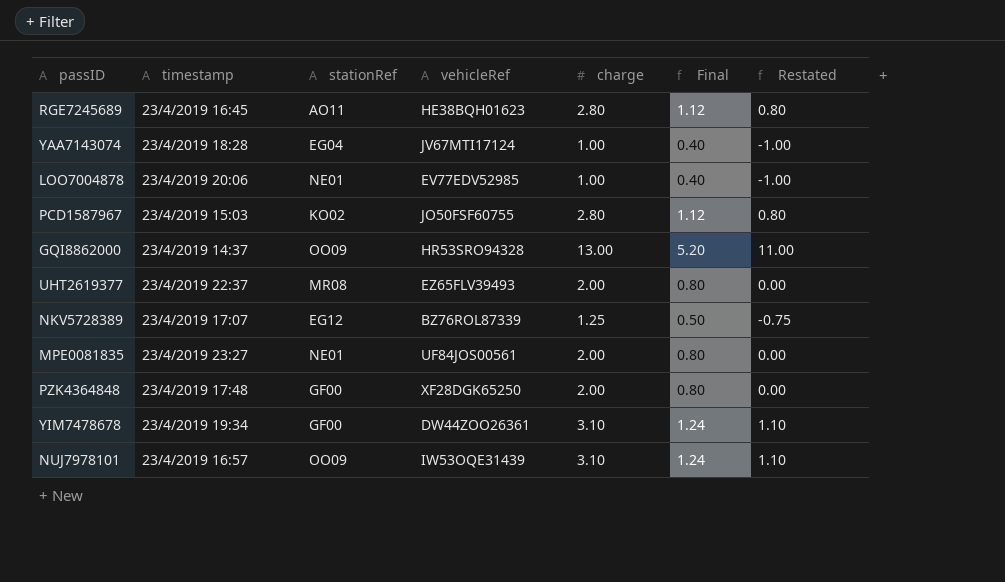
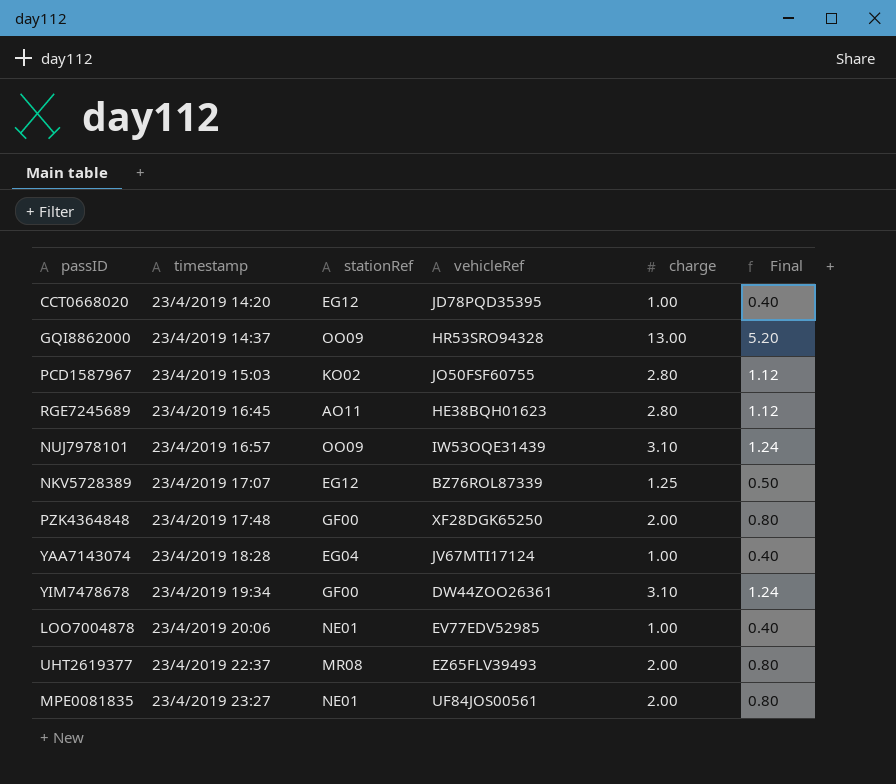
row order: none -> timestamp ascending
column Restated | formula: [charge] - 2 -> none
row CCT0668020: none -> 23/4/2019 14:20 | EG12 | JD78PQD35395 | 1.00 | 0.40

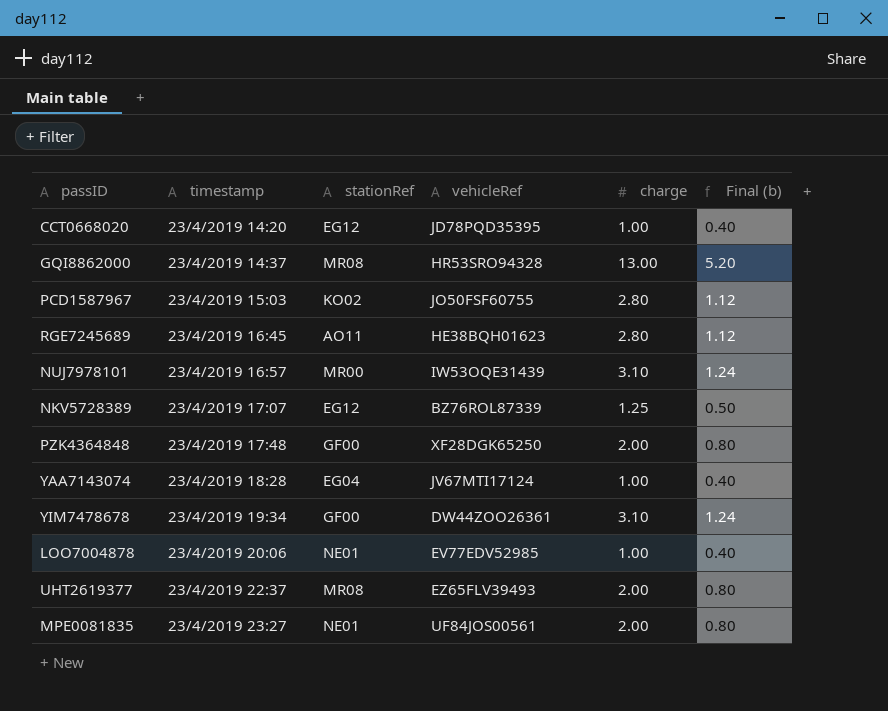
column name: Final -> Final (b)
GQI8862000 | stationRef: OO09 -> MR08
NUJ7978101 | stationRef: OO09 -> MR00

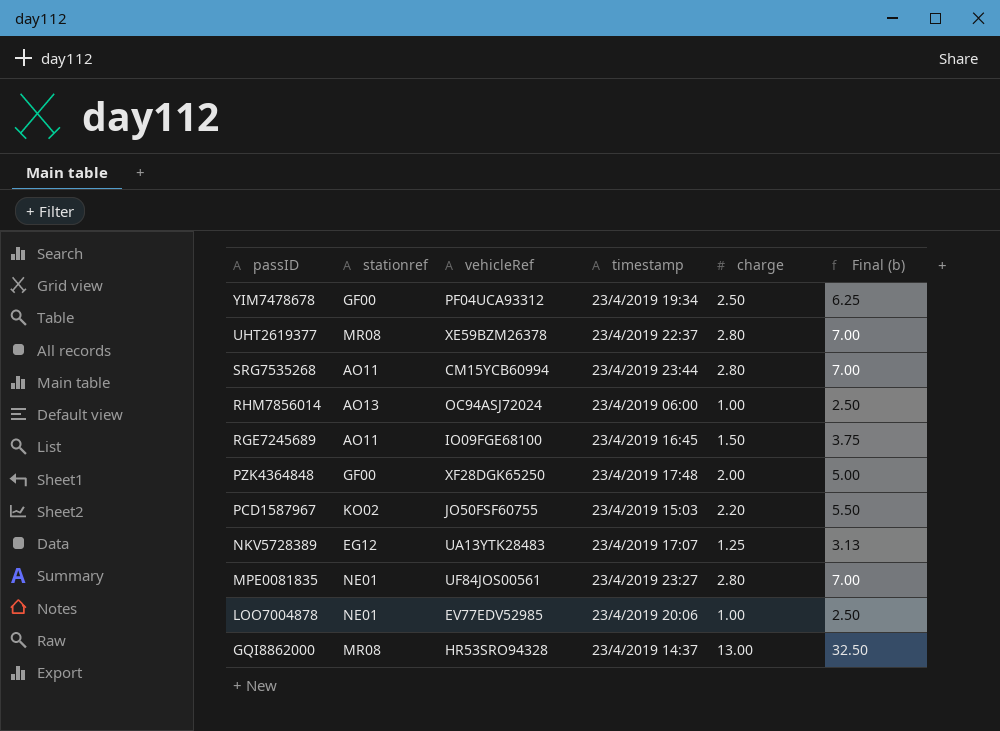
row order: timestamp ascending -> passID descending
column name: stationRef -> stationref
column timestamp | position: 2 -> 4
column Final (b) | formula: [charge] * 0.4 -> [charge] * 2.5
row CCT0668020: 23/4/2019 14:20 | EG12 | JD78PQD35395 | 1.00 | 0.40 -> none
row NUJ7978101: 23/4/2019 16:57 | MR00 | IW53OQE31439 | 3.10 | 1.24 -> none
row YAA7143074: 23/4/2019 18:28 | EG04 | JV67MTI17124 | 1.00 | 0.40 -> none
YIM7478678 | vehicleRef: DW44ZOO26361 -> PF04UCA93312
YIM7478678 | charge: 3.10 -> 2.50
UHT2619377 | vehicleRef: EZ65FLV39493 -> XE59BZM26378
UHT2619377 | charge: 2.00 -> 2.80
row SRG7535268: none -> AO11 | CM15YCB60994 | 23/4/2019 23:44 | 2.80 | 7.00
row RHM7856014: none -> AO13 | OC94ASJ72024 | 23/4/2019 06:00 | 1.00 | 2.50
RGE7245689 | vehicleRef: HE38BQH01623 -> IO09FGE68100
RGE7245689 | charge: 2.80 -> 1.50
PCD1587967 | charge: 2.80 -> 2.20
NKV5728389 | vehicleRef: BZ76ROL87339 -> UA13YTK28483
MPE0081835 | charge: 2.00 -> 2.80

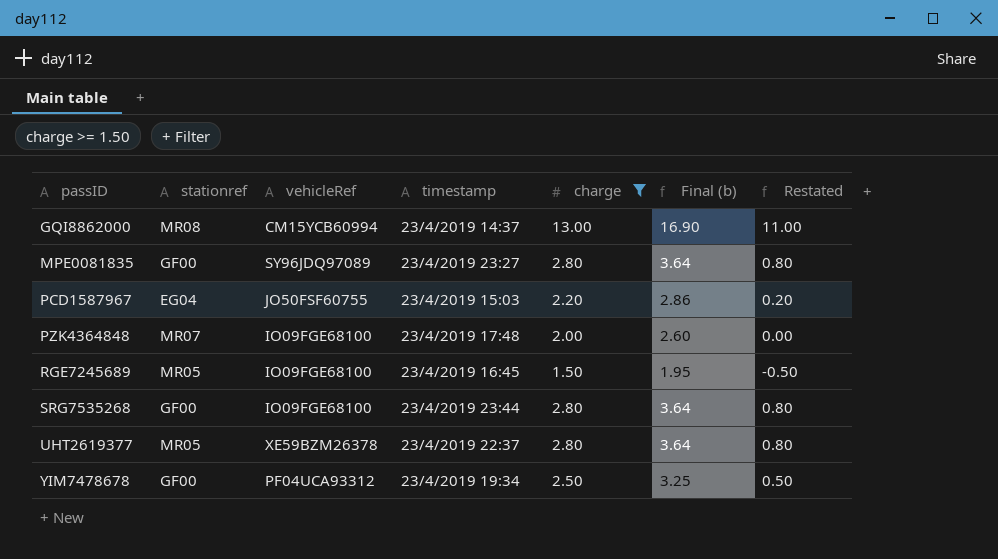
filter: none -> charge >= 1.50
row order: passID descending -> passID ascending
column Final (b) | formula: [charge] * 2.5 -> [charge] * 1.3
column Restated | formula: none -> [charge] - 2
GQI8862000 | vehicleRef: HR53SRO94328 -> CM15YCB60994
MPE0081835 | stationref: NE01 -> GF00
MPE0081835 | vehicleRef: UF84JOS00561 -> SY96JDQ97089
PCD1587967 | stationref: KO02 -> EG04
PZK4364848 | stationref: GF00 -> MR07
PZK4364848 | vehicleRef: XF28DGK65250 -> IO09FGE68100
RGE7245689 | stationref: AO11 -> MR05
SRG7535268 | stationref: AO11 -> GF00
SRG7535268 | vehicleRef: CM15YCB60994 -> IO09FGE68100
UHT2619377 | stationref: MR08 -> MR05

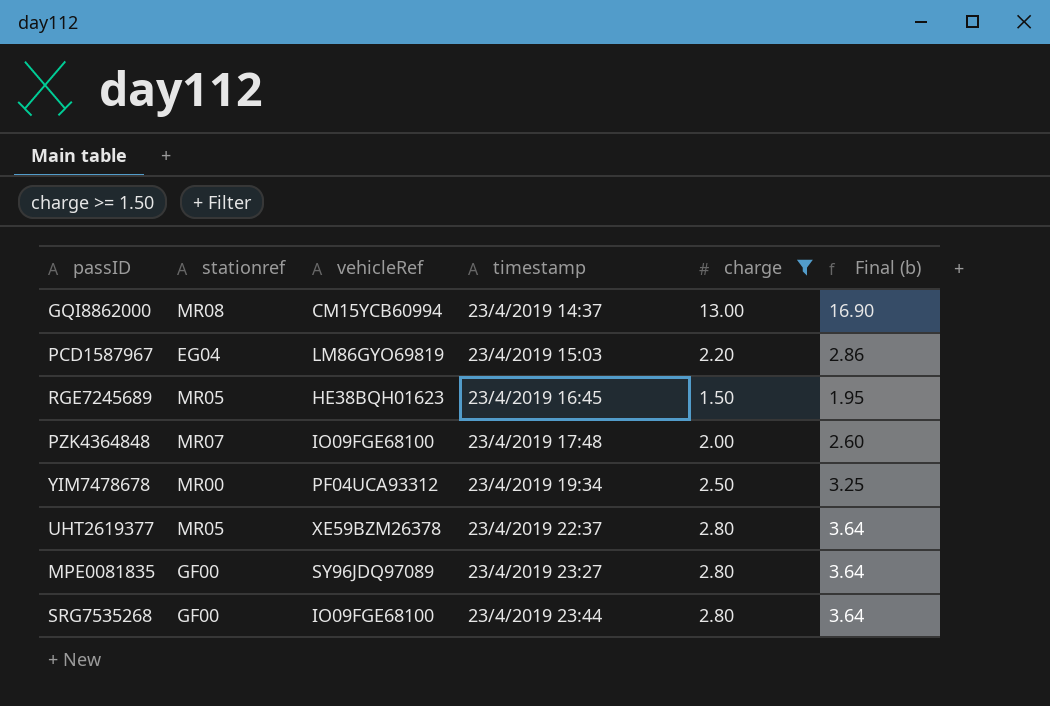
row order: passID ascending -> timestamp ascending
column Restated | formula: [charge] - 2 -> none
PCD1587967 | vehicleRef: JO50FSF60755 -> LM86GYO69819
RGE7245689 | vehicleRef: IO09FGE68100 -> HE38BQH01623
YIM7478678 | stationref: GF00 -> MR00

